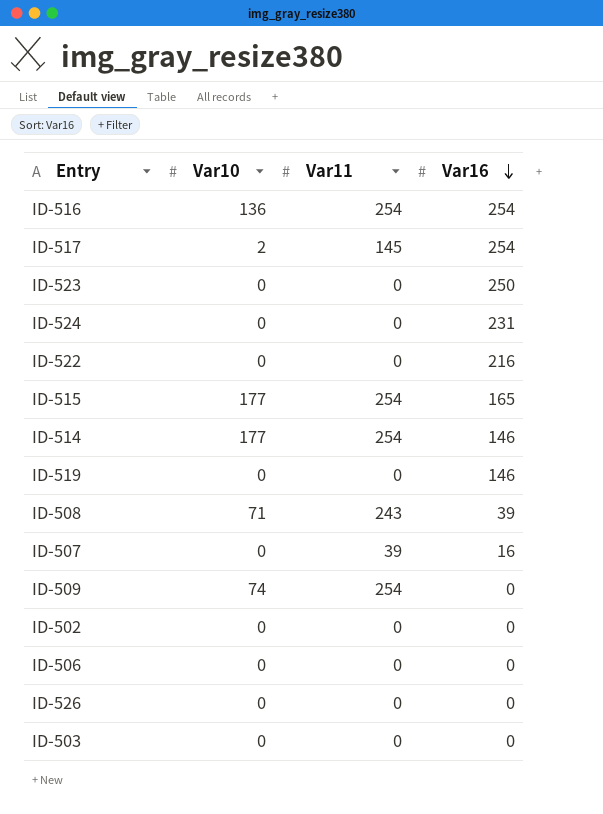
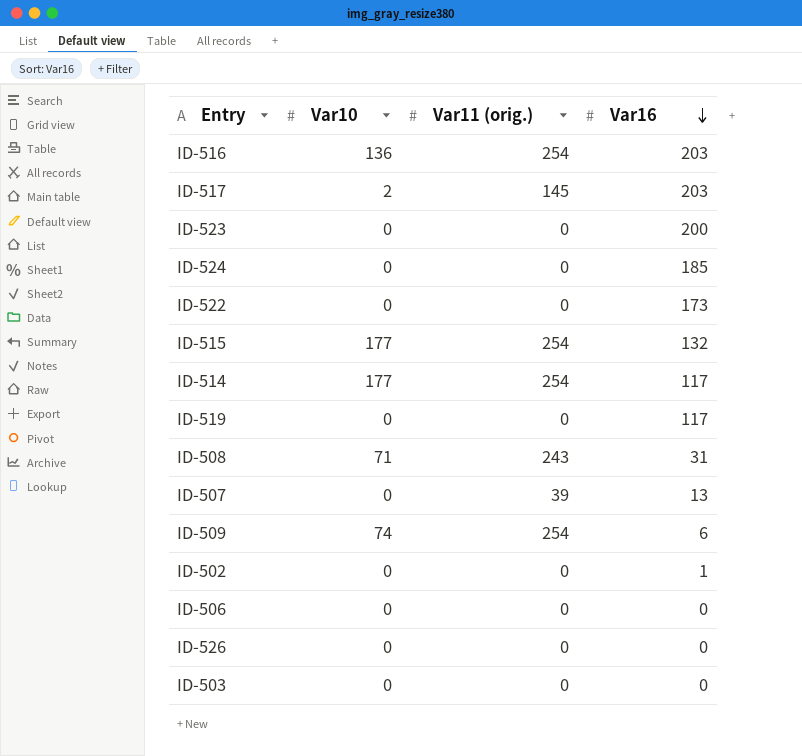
column name: Var11 -> Var11 (orig.)
ID-516 | Var16: 254 -> 203
ID-517 | Var16: 254 -> 203
ID-523 | Var16: 250 -> 200
ID-524 | Var16: 231 -> 185
ID-522 | Var16: 216 -> 173
ID-515 | Var16: 165 -> 132
ID-514 | Var16: 146 -> 117
ID-519 | Var16: 146 -> 117
ID-508 | Var16: 39 -> 31
ID-507 | Var16: 16 -> 13
ID-509 | Var16: 0 -> 6
ID-502 | Var16: 0 -> 1

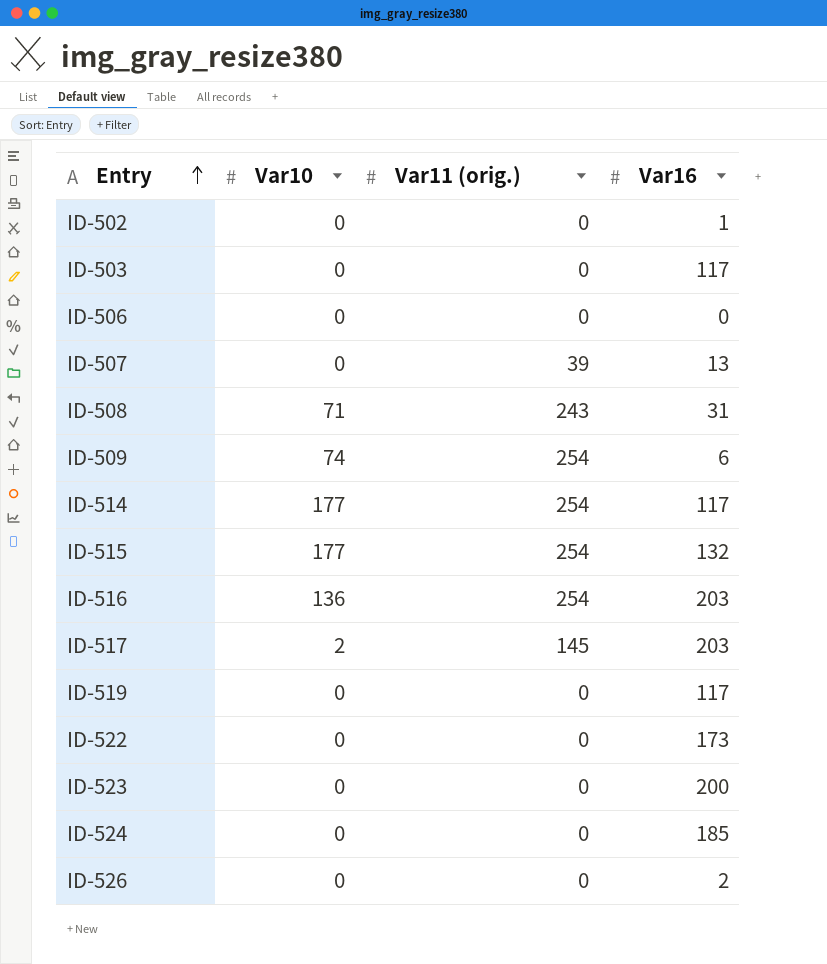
row order: Var16 descending -> Entry ascending
ID-503 | Var16: 0 -> 117
ID-526 | Var16: 0 -> 2

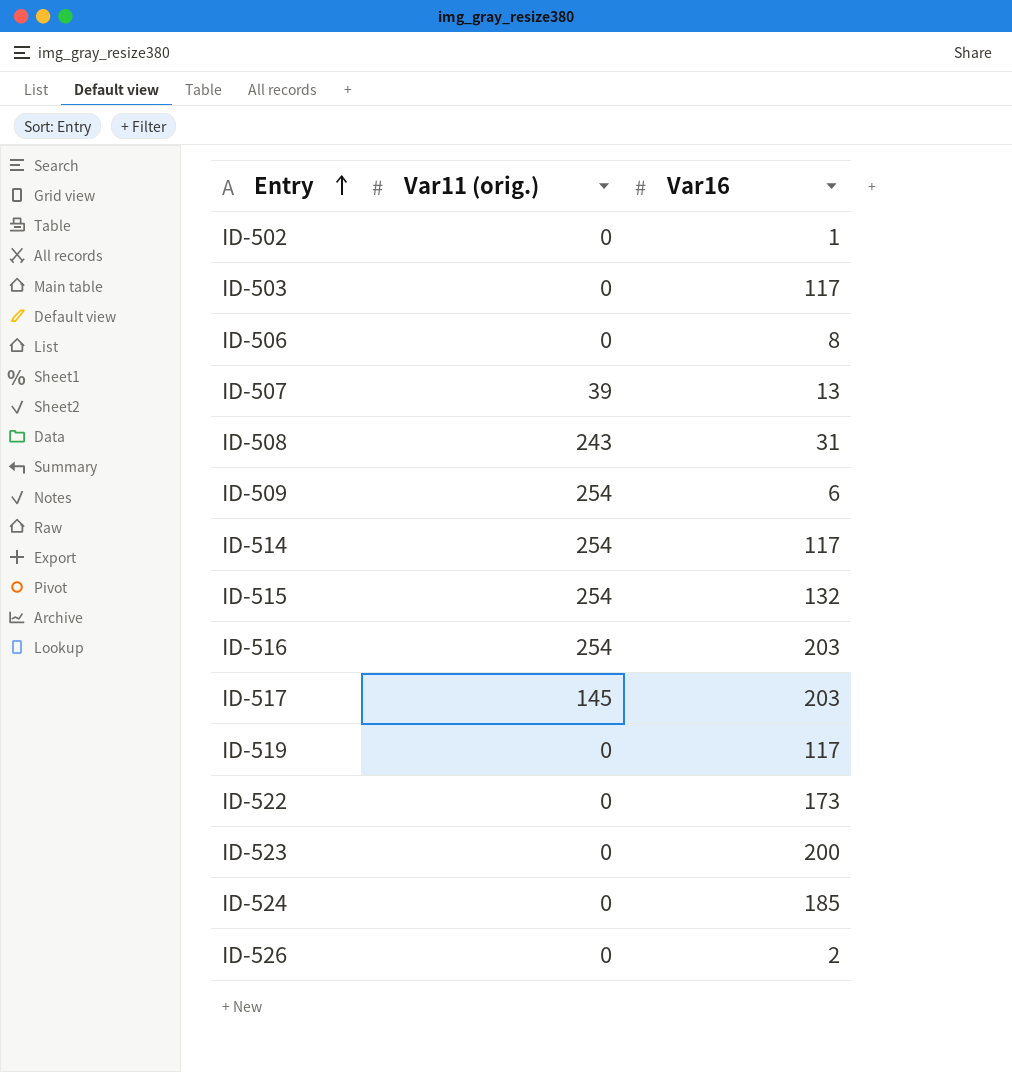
column Var10 | position: 2 -> none
ID-506 | Var16: 0 -> 8

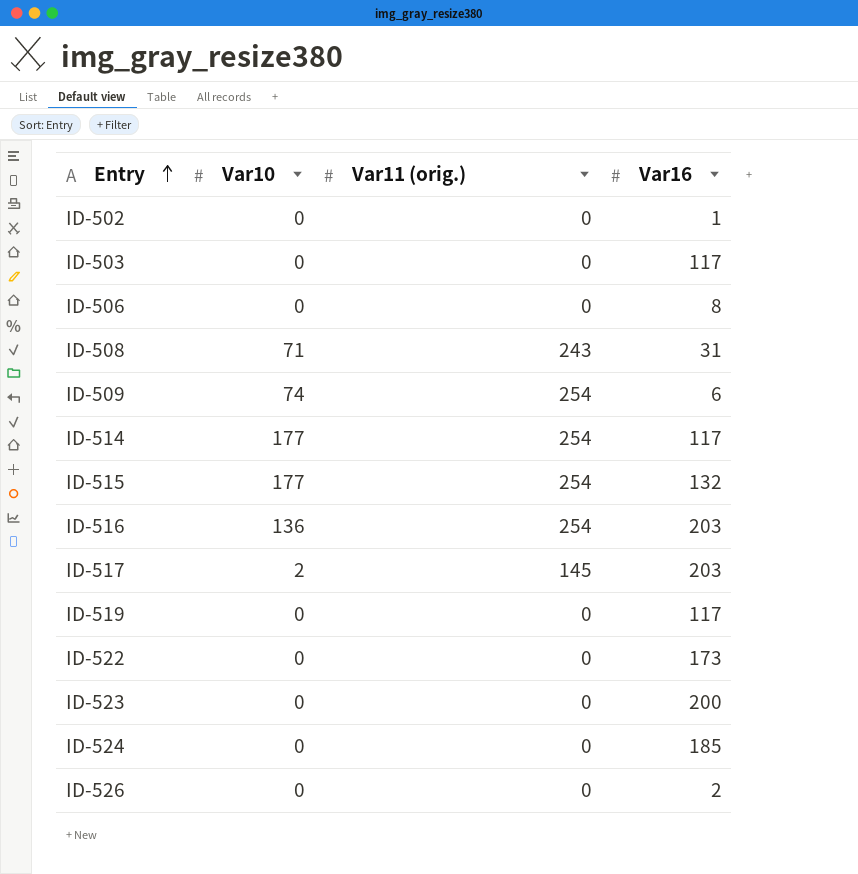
column Var10 | position: none -> 2
row ID-507: 39 | 13 -> none

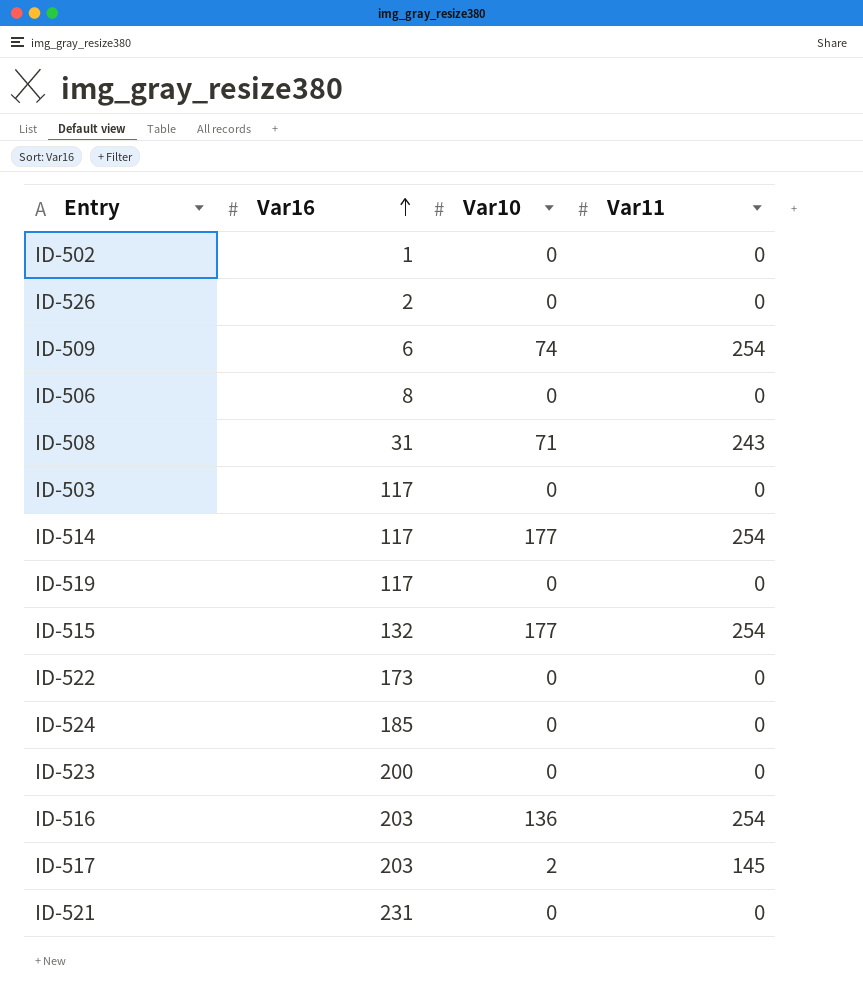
row order: Entry ascending -> Var16 ascending
column Var16 | position: 4 -> 2
column name: Var11 (orig.) -> Var11
row ID-521: none -> 231 | 0 | 0

